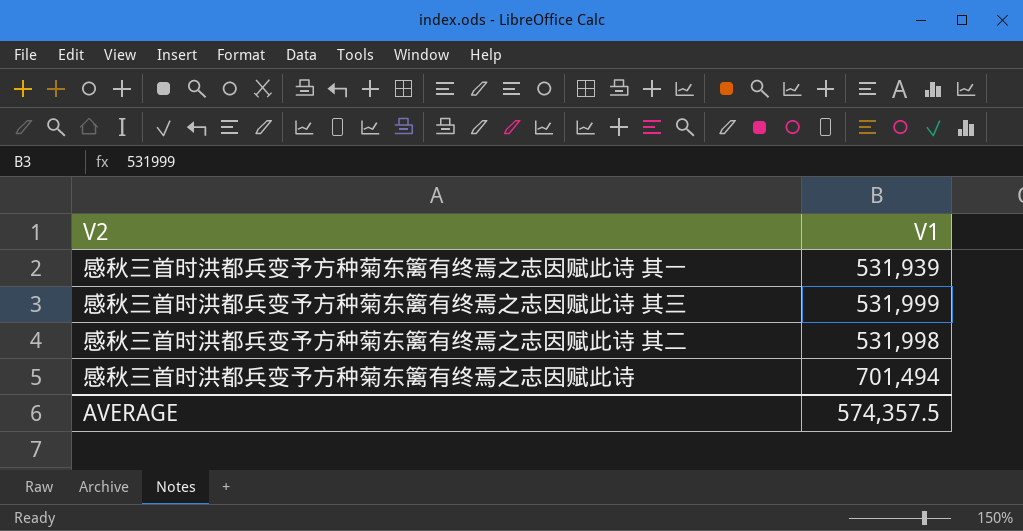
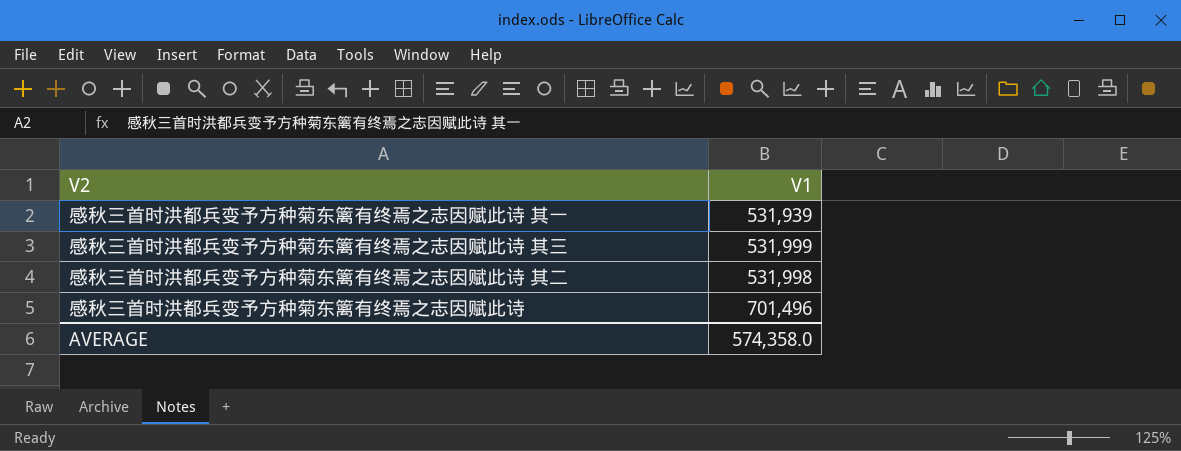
感秋三首时洪都兵变予方种菊东篱有终焉之志因赋此诗 | V1: 701,494 -> 701,496
AVERAGE | V1: 574,357.5 -> 574,358.0

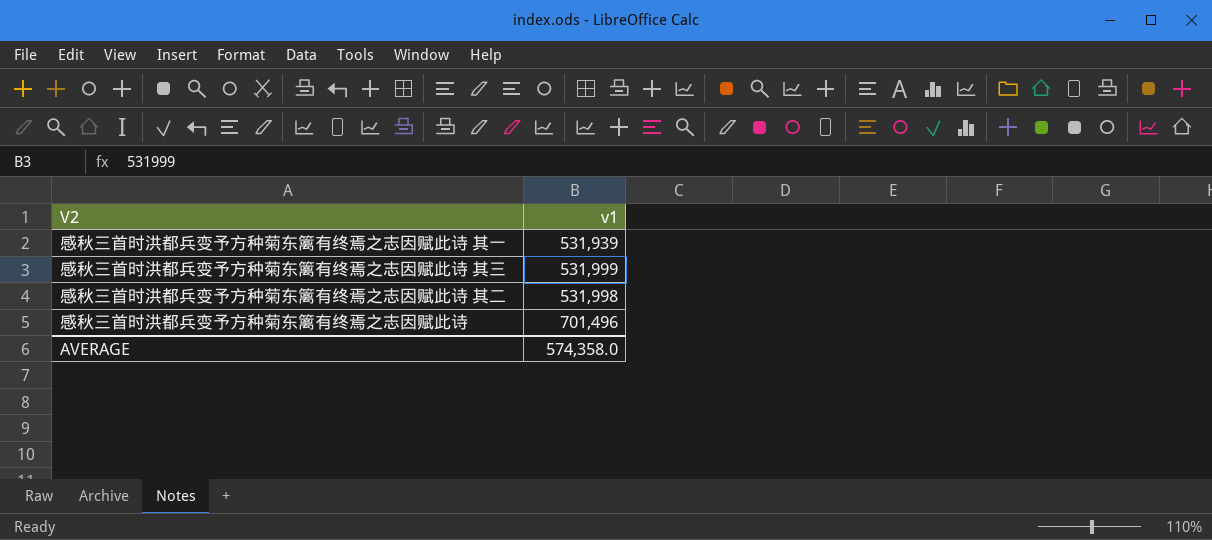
column name: V1 -> v1

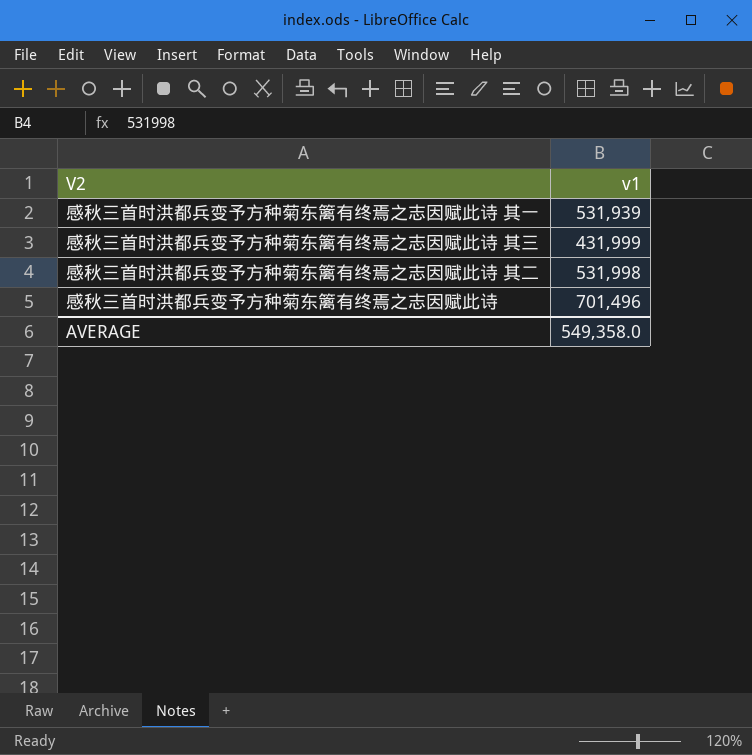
感秋三首时洪都兵变予方种菊东篱有终焉之志因赋此诗 其三 | v1: 531,999 -> 431,999
AVERAGE | v1: 574,358.0 -> 549,358.0

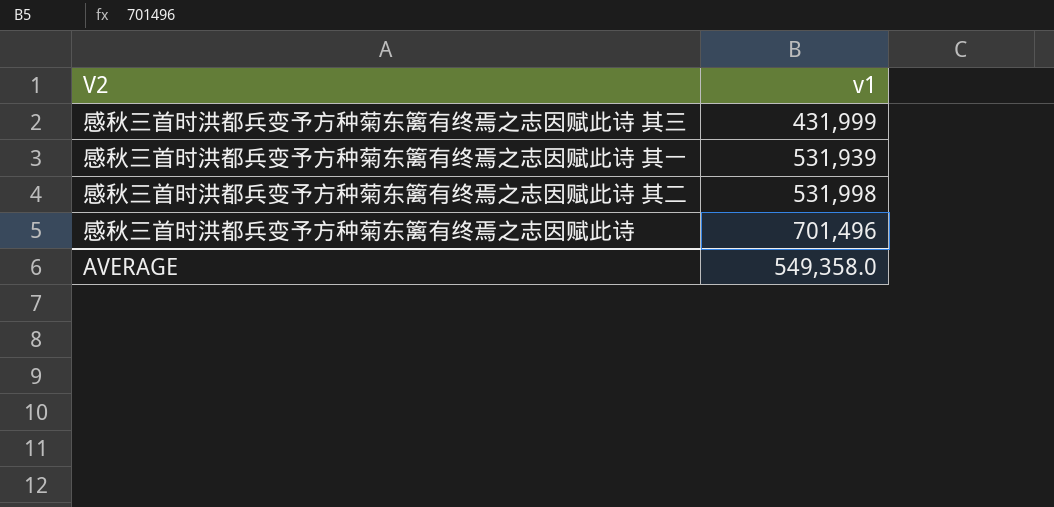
row order: none -> v1 ascending

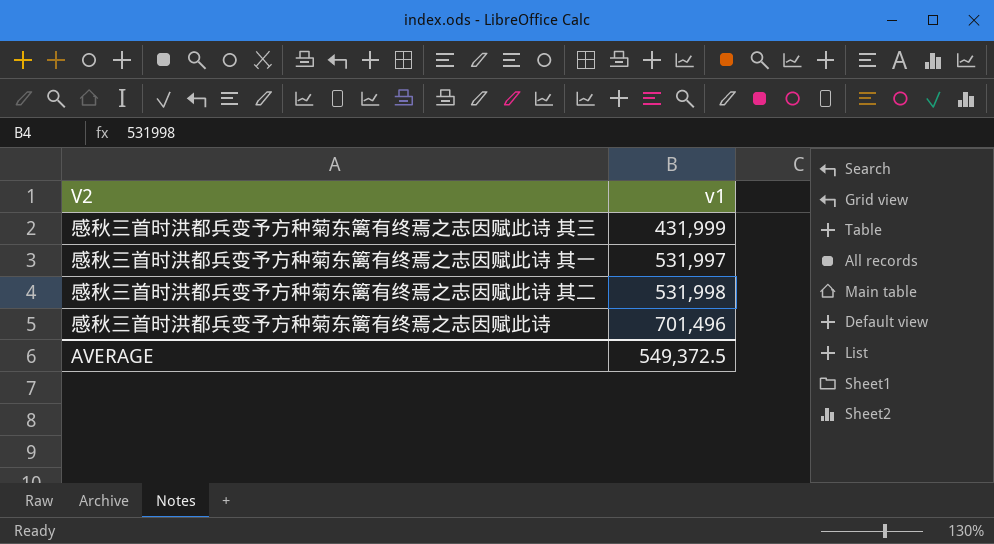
感秋三首时洪都兵变予方种菊东篱有终焉之志因赋此诗 其一 | v1: 531,939 -> 531,997
AVERAGE | v1: 549,358.0 -> 549,372.5

